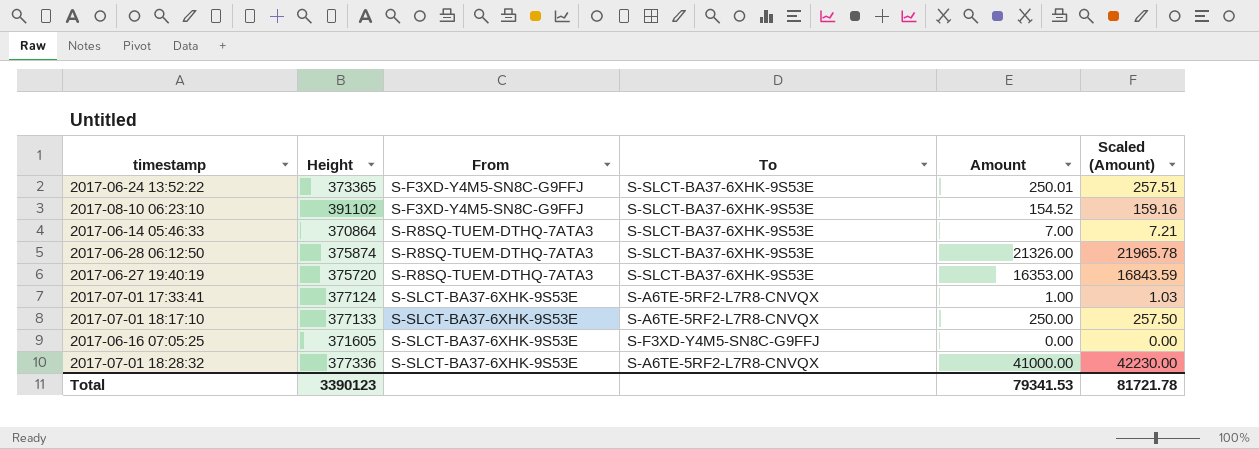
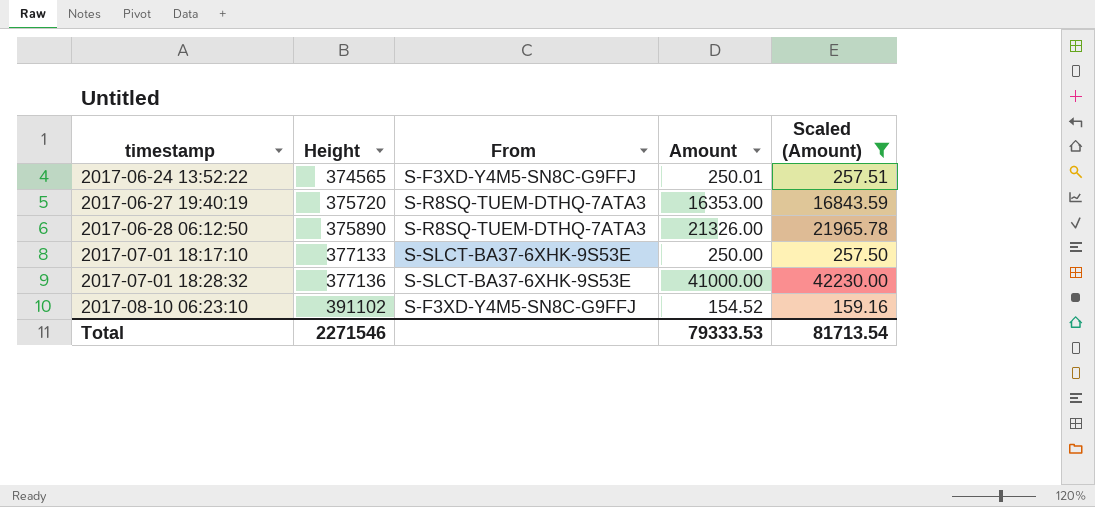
filter: none -> Scaled (Amount) >= 159.16
row order: From ascending -> timestamp ascending
column To | position: 4 -> none
2017-06-24 13:52:22 | Height: 373365 -> 374565
2017-06-28 06:12:50 | Height: 375874 -> 375890
2017-07-01 18:28:32 | Height: 377336 -> 377136
Total | Height: 3390123 -> 2271546
Total | Amount: 79341.53 -> 79333.53
Total | Scaled (Amount): 81721.78 -> 81713.54

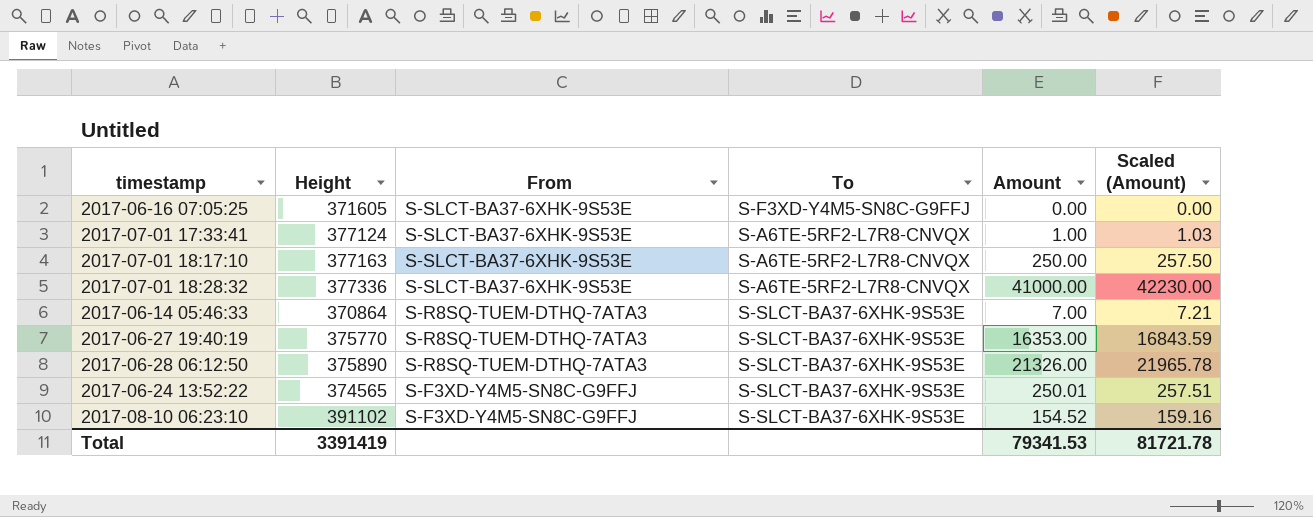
filter: Scaled (Amount) >= 159.16 -> none
row order: timestamp ascending -> From descending
column To | position: none -> 4
2017-07-01 18:17:10 | Height: 377133 -> 377163
2017-07-01 18:28:32 | Height: 377136 -> 377336
2017-06-27 19:40:19 | Height: 375720 -> 375770
Total | Height: 2271546 -> 3391419
Total | Amount: 79333.53 -> 79341.53
Total | Scaled (Amount): 81713.54 -> 81721.78

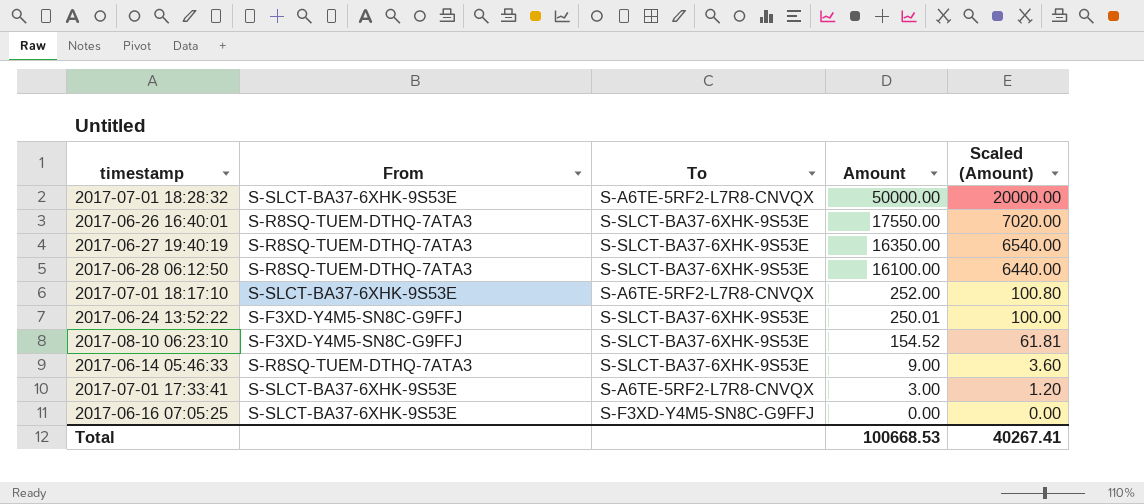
row order: From descending -> Amount descending
column Height | position: 2 -> none
column Scaled (Amount) | formula: [Amount] * 1.03 -> [Amount] * 0.4
2017-07-01 18:28:32 | Amount: 41000.00 -> 50000.00
row 2017-06-26 16:40:01: none -> S-R8SQ-TUEM-DTHQ-7ATA3 | S-SLCT-BA37-6XHK-9S53E | 17550.00 | 7020.00
2017-06-27 19:40:19 | Amount: 16353.00 -> 16350.00
2017-06-28 06:12:50 | Amount: 21326.00 -> 16100.00
2017-07-01 18:17:10 | Amount: 250.00 -> 252.00
2017-06-14 05:46:33 | Amount: 7.00 -> 9.00
2017-07-01 17:33:41 | Amount: 1.00 -> 3.00
Total | Amount: 79341.53 -> 100668.53
Total | Scaled (Amount): 81721.78 -> 40267.41

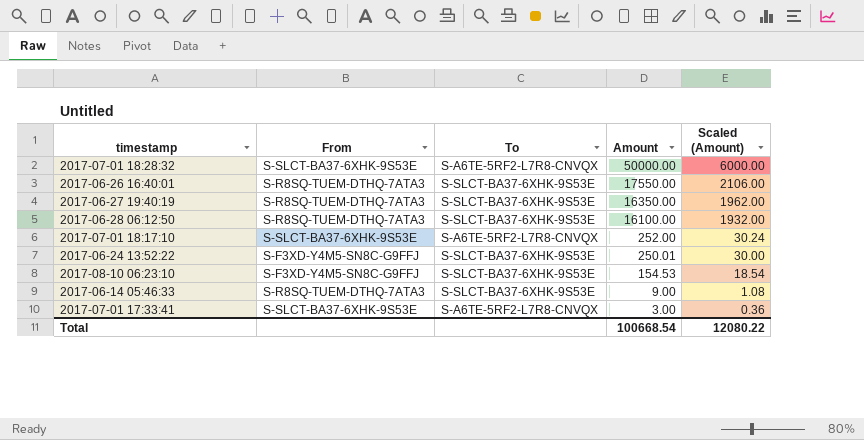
column Scaled (Amount) | formula: [Amount] * 0.4 -> [Amount] * 0.12
row 2017-06-16 07:05:25: S-SLCT-BA37-6XHK-9S53E | S-F3XD-Y4M5-SN8C-G9FFJ | 0.00 | 0.00 -> none
2017-08-10 06:23:10 | Amount: 154.52 -> 154.53
Total | Amount: 100668.53 -> 100668.54
Total | Scaled (Amount): 40267.41 -> 12080.22

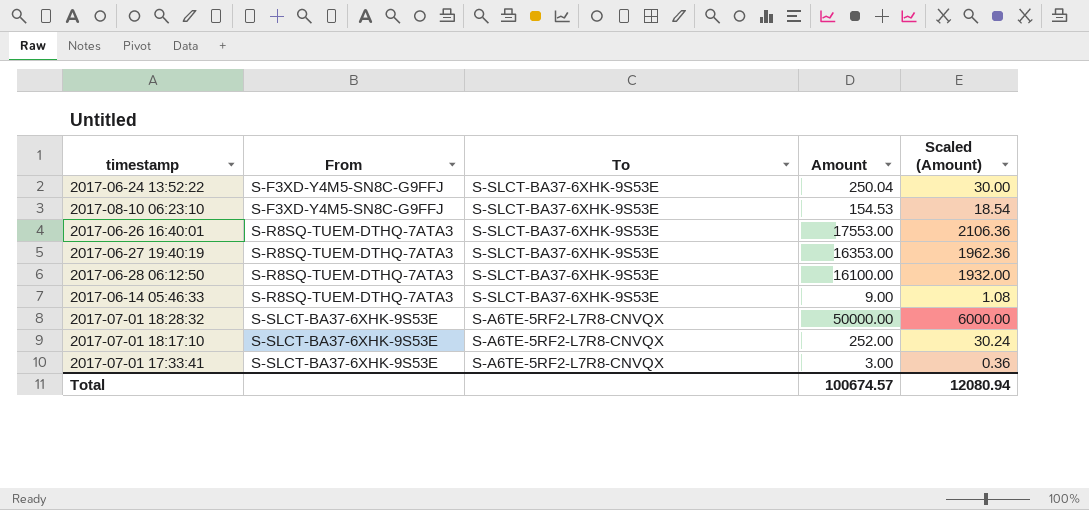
row order: Amount descending -> From ascending
2017-06-24 13:52:22 | Amount: 250.01 -> 250.04
2017-06-26 16:40:01 | Amount: 17550.00 -> 17553.00
2017-06-26 16:40:01 | Scaled (Amount): 2106.00 -> 2106.36
2017-06-27 19:40:19 | Amount: 16350.00 -> 16353.00
2017-06-27 19:40:19 | Scaled (Amount): 1962.00 -> 1962.36
Total | Amount: 100668.54 -> 100674.57
Total | Scaled (Amount): 12080.22 -> 12080.94

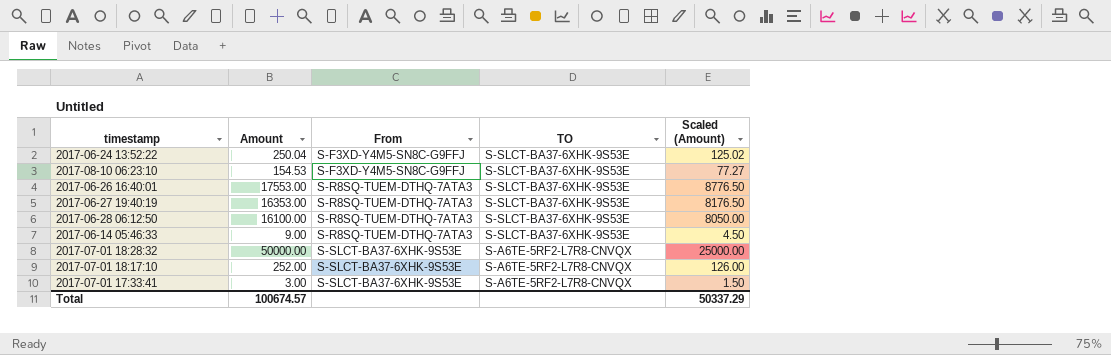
column Amount | position: 4 -> 2
column name: To -> TO
column Scaled (Amount) | formula: [Amount] * 0.12 -> [Amount] * 0.5
Total | Scaled (Amount): 12080.94 -> 50337.29

